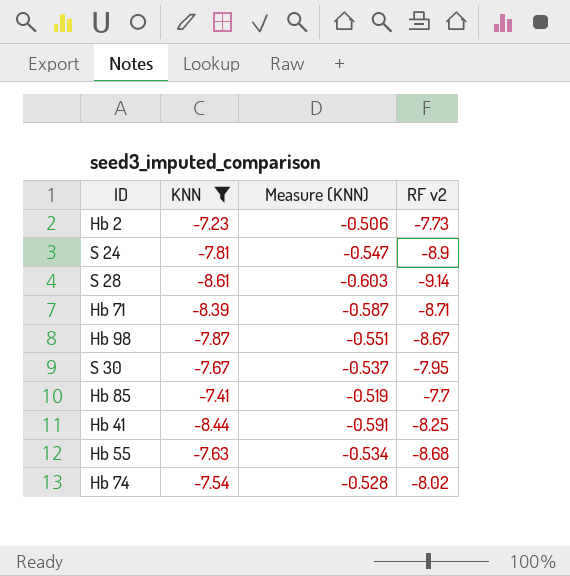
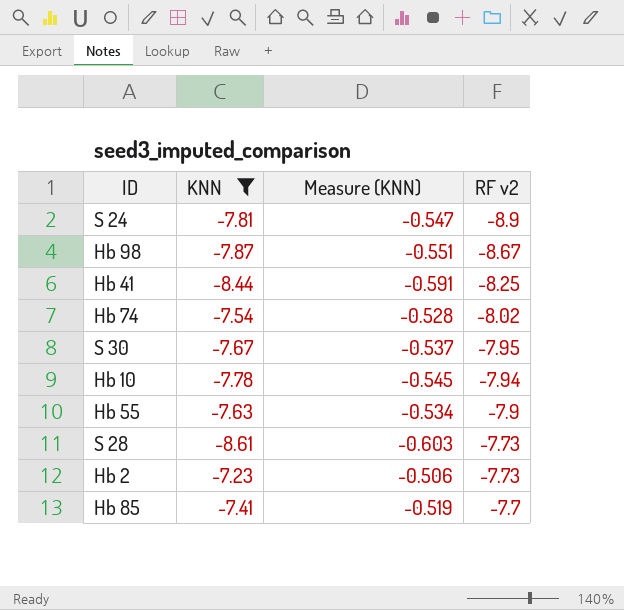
row order: none -> RF v2 ascending
row Hb 71: -8.39 | -0.587 | -8.71 -> none
row Hb 10: none -> -7.78 | -0.545 | -7.94
Hb 55 | RF v2: -8.68 -> -7.9
S 28 | RF v2: -9.14 -> -7.73

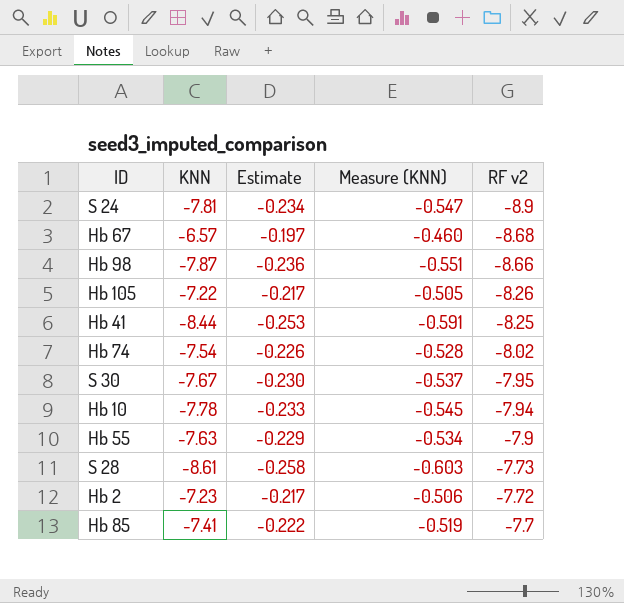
filter: KNN <= -7.23 -> none
column Estimate | formula: none -> [KNN] * 0.03
Hb 98 | RF v2: -8.67 -> -8.66
Hb 2 | RF v2: -7.73 -> -7.72

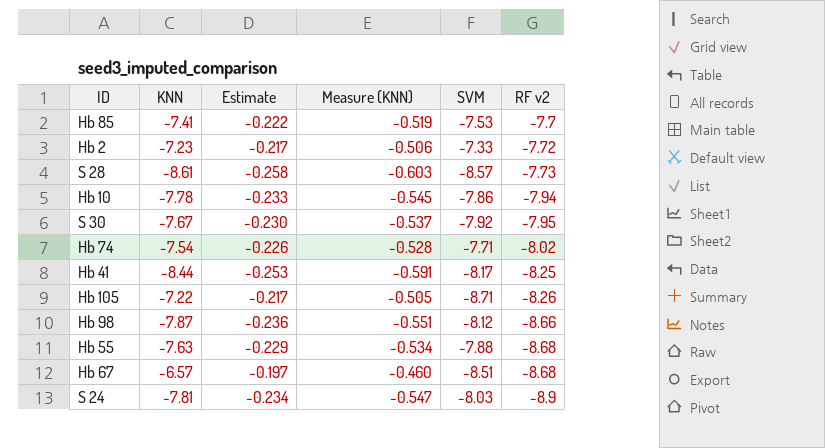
row order: RF v2 ascending -> RF v2 descending
column SVM | position: none -> 5
Hb 55 | RF v2: -7.9 -> -8.68

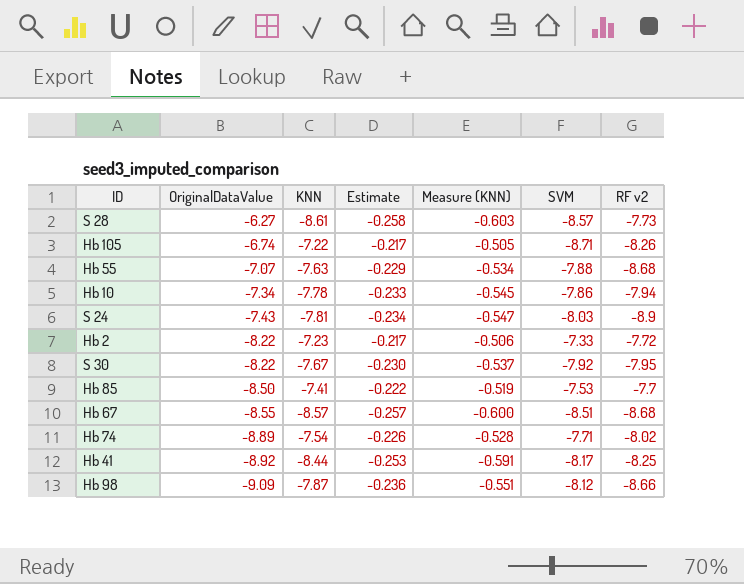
row order: RF v2 descending -> OriginalDataValue descending
column OriginalDataValue | position: none -> 2
Hb 67 | KNN: -6.57 -> -8.57
Hb 67 | Estimate: -0.197 -> -0.257
Hb 67 | Measure (KNN): -0.460 -> -0.600

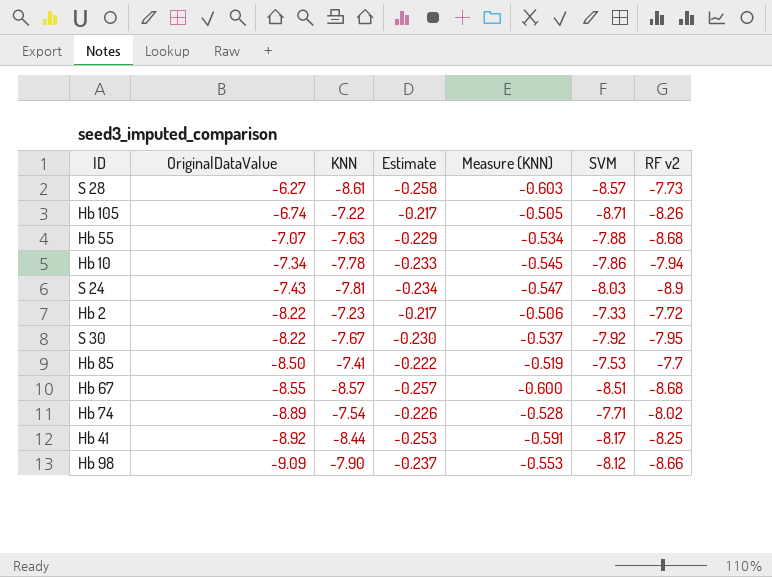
Hb 98 | KNN: -7.87 -> -7.90
Hb 98 | Estimate: -0.236 -> -0.237
Hb 98 | Measure (KNN): -0.551 -> -0.553

